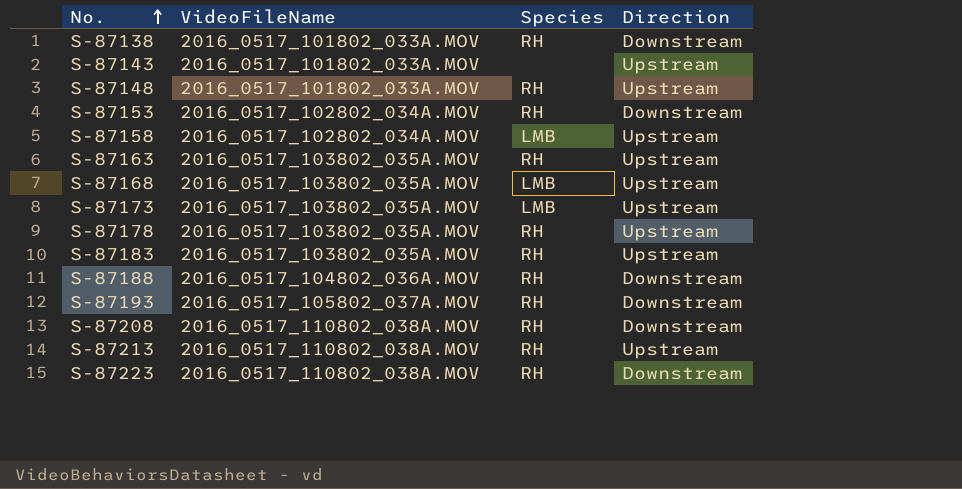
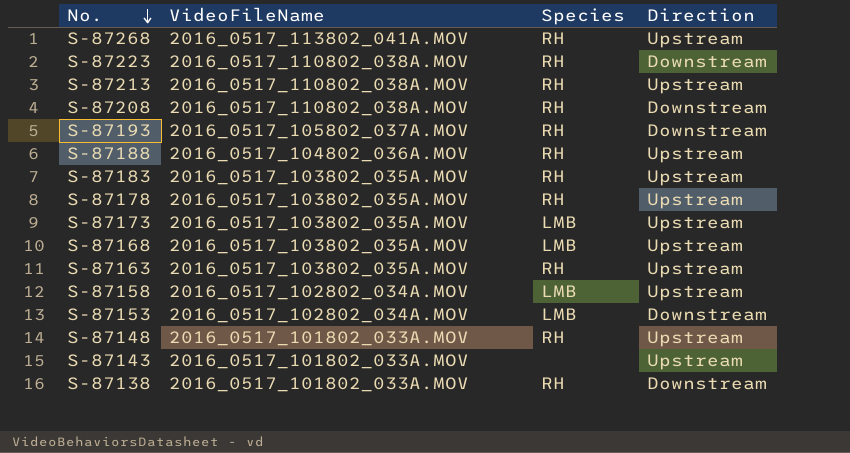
row order: No. ascending -> No. descending
row S-87268: none -> 2016_0517_113802_041A.MOV | RH | Upstream
S-87188 | Direction: Downstream -> Upstream
S-87153 | Species: RH -> LMB

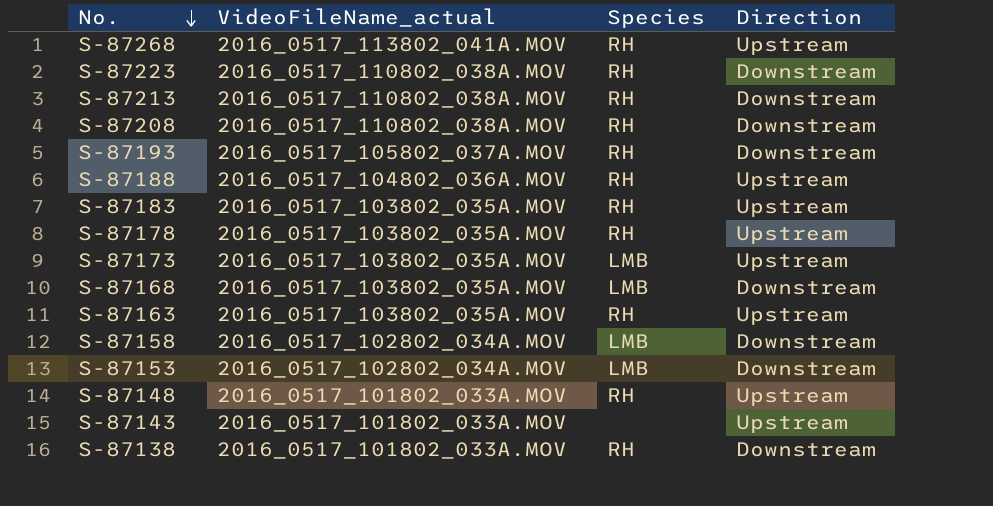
column name: VideoFileName -> VideoFileName_actual
S-87213 | Direction: Upstream -> Downstream
S-87168 | Direction: Upstream -> Downstream
S-87158 | Direction: Upstream -> Downstream

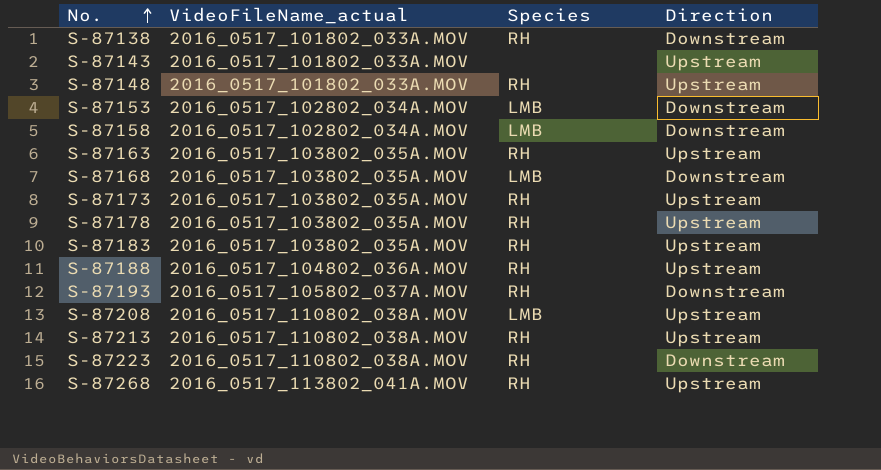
row order: No. descending -> No. ascending
S-87173 | Species: LMB -> RH
S-87208 | Species: RH -> LMB
S-87208 | Direction: Downstream -> Upstream
S-87213 | Direction: Downstream -> Upstream

